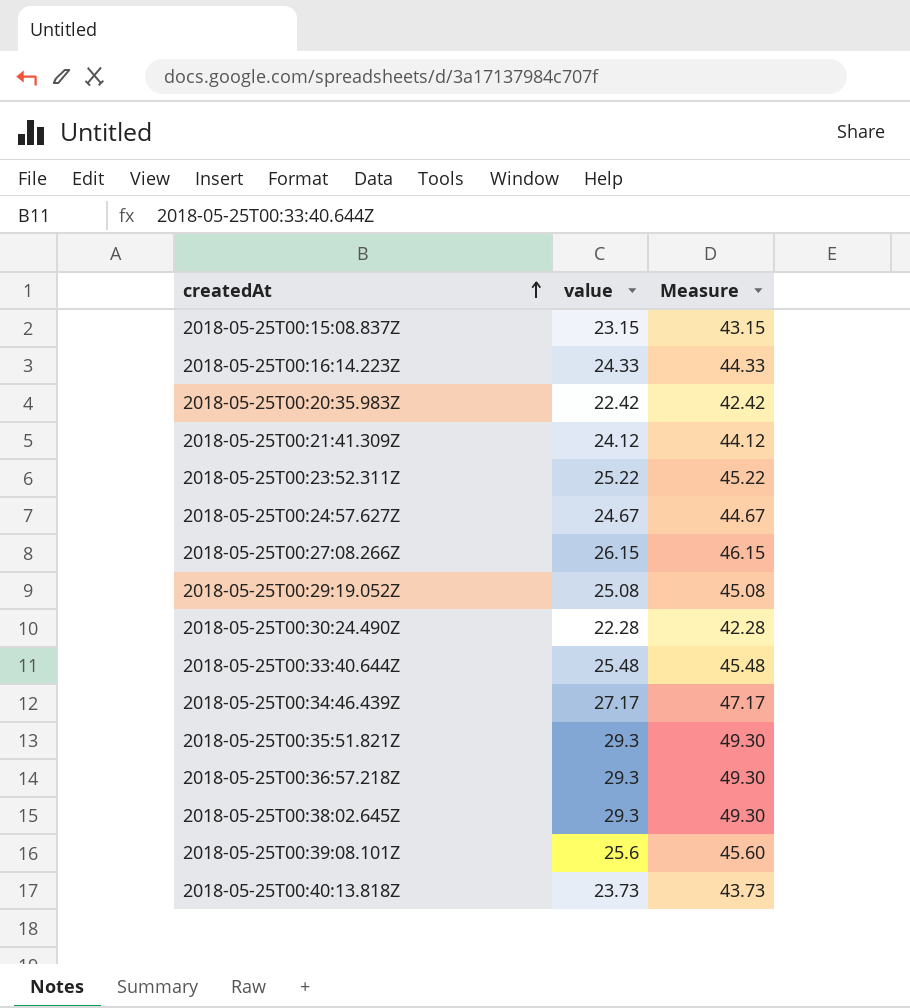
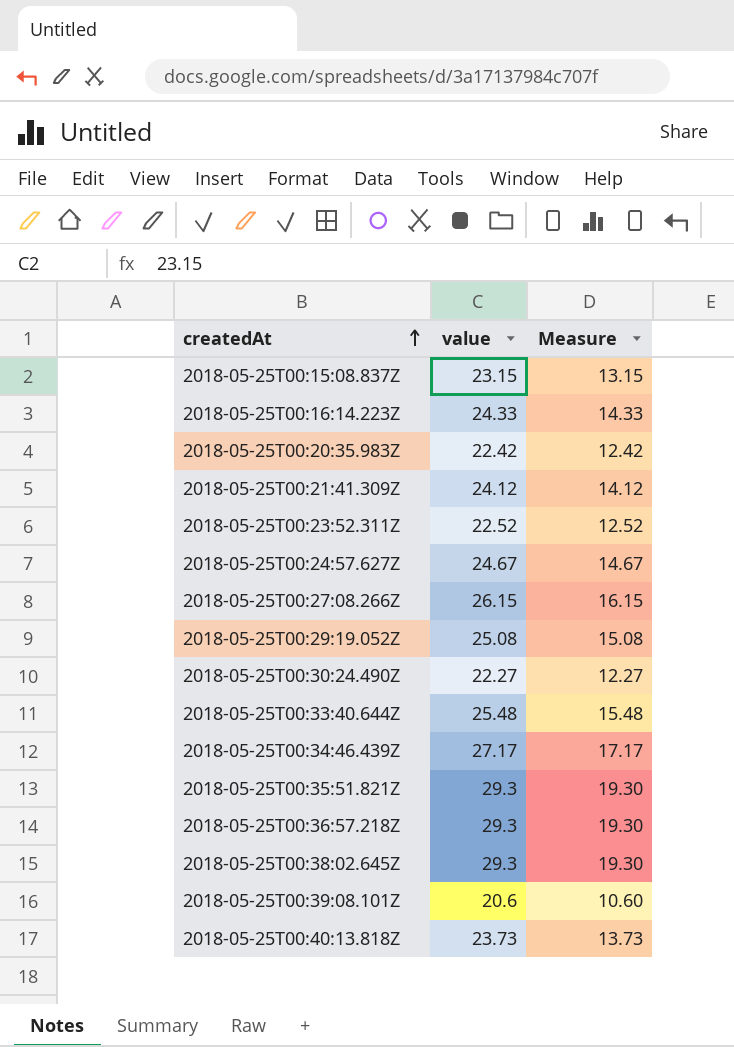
column Measure | formula: [value] + 20 -> [value] - 10
2018-05-25T00:23:52.311Z | value: 25.22 -> 22.52
2018-05-25T00:30:24.490Z | value: 22.28 -> 22.27
2018-05-25T00:39:08.101Z | value: 25.6 -> 20.6

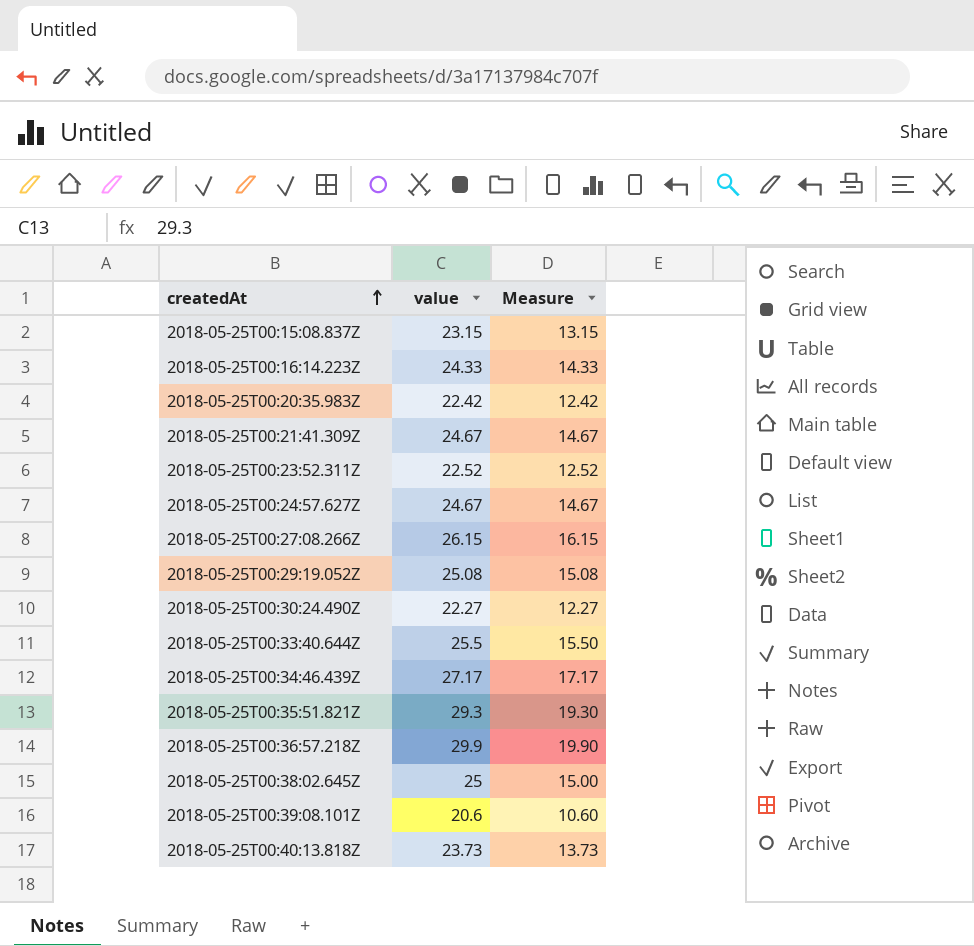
2018-05-25T00:21:41.309Z | value: 24.12 -> 24.67
2018-05-25T00:21:41.309Z | Measure: 14.12 -> 14.67
2018-05-25T00:33:40.644Z | value: 25.48 -> 25.5
2018-05-25T00:33:40.644Z | Measure: 15.48 -> 15.50
2018-05-25T00:36:57.218Z | value: 29.3 -> 29.9
2018-05-25T00:36:57.218Z | Measure: 19.30 -> 19.90
2018-05-25T00:38:02.645Z | value: 29.3 -> 25
2018-05-25T00:38:02.645Z | Measure: 19.30 -> 15.00

